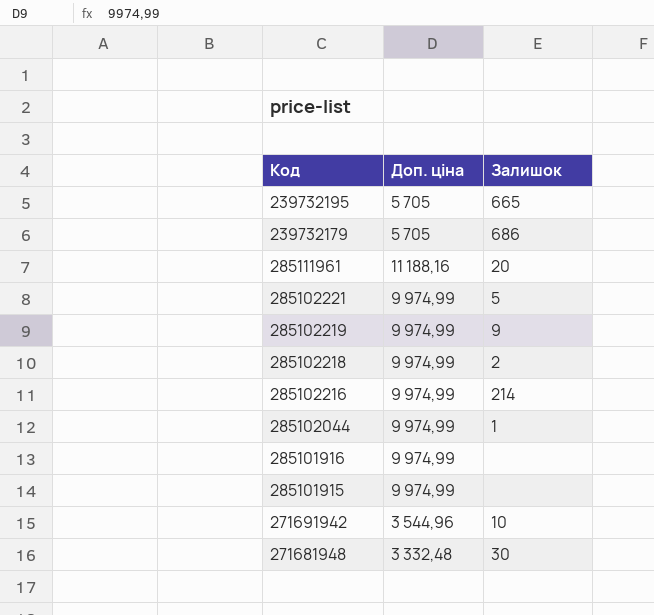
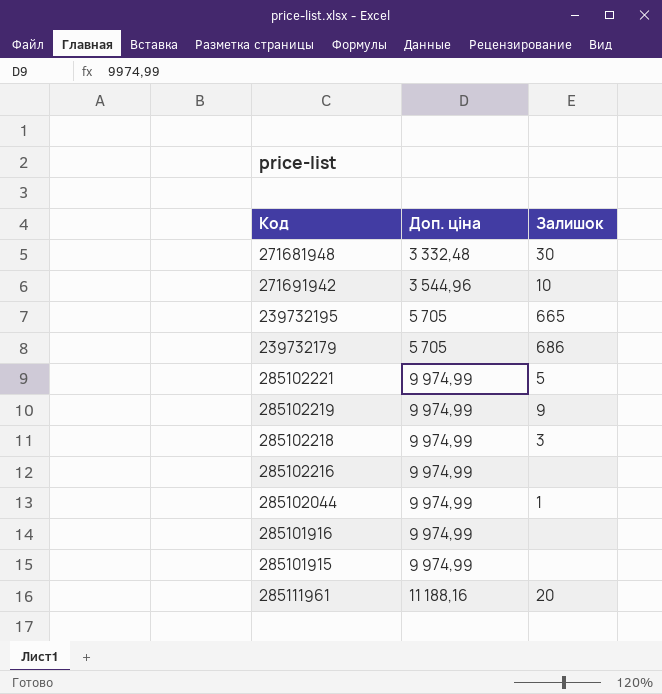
row order: none -> Доп. ціна ascending
285102218 | Залишок: 2 -> 3
285102216 | Залишок: 214 -> none

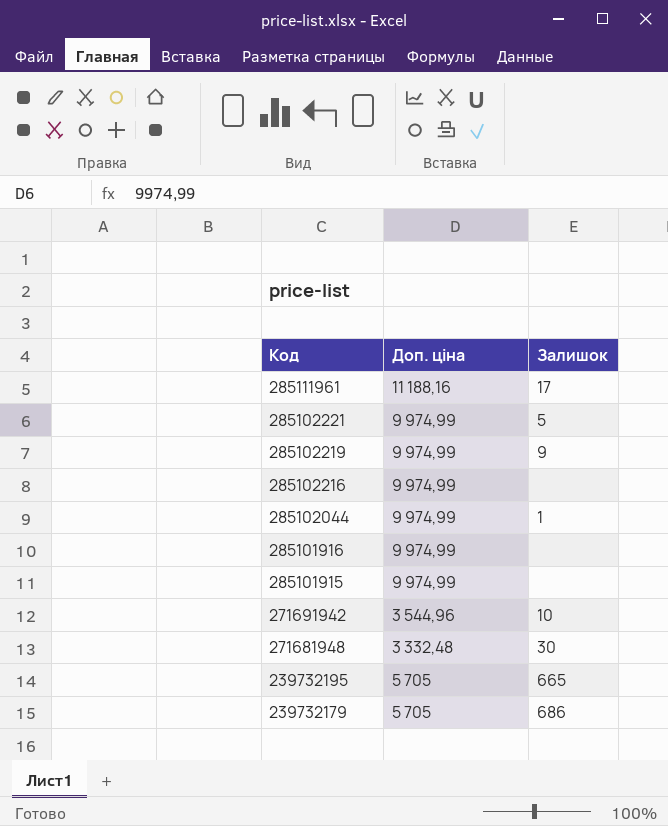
row order: Доп. ціна ascending -> Код descending
row 285102218: 9 974,99 | 3 -> none
285111961 | Залишок: 20 -> 17

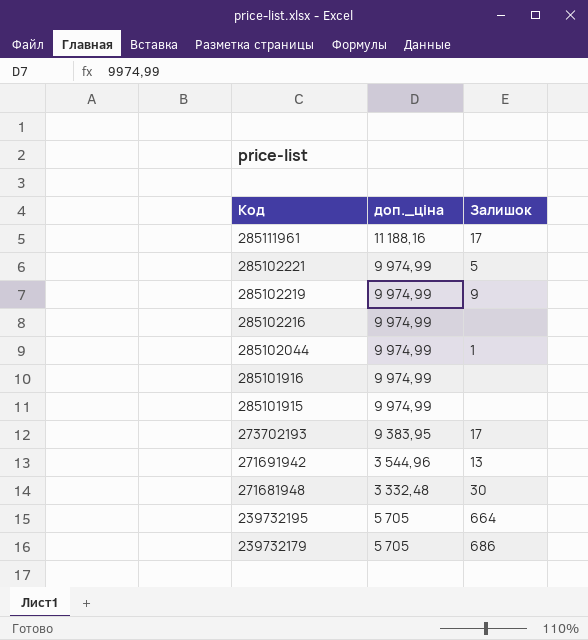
column name: Доп. ціна -> доп._ціна
row 273702193: none -> 9 383,95 | 17
271691942 | Залишок: 10 -> 13
239732195 | Залишок: 665 -> 664

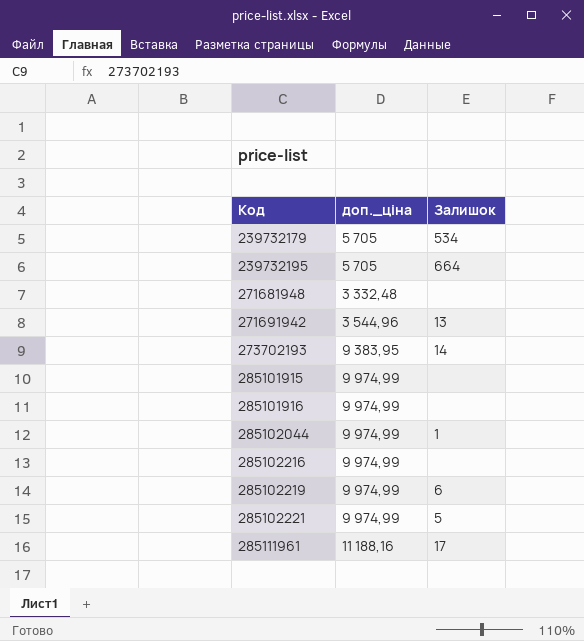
row order: Код descending -> Код ascending
239732179 | Залишок: 686 -> 534
271681948 | Залишок: 30 -> none
273702193 | Залишок: 17 -> 14
285102219 | Залишок: 9 -> 6

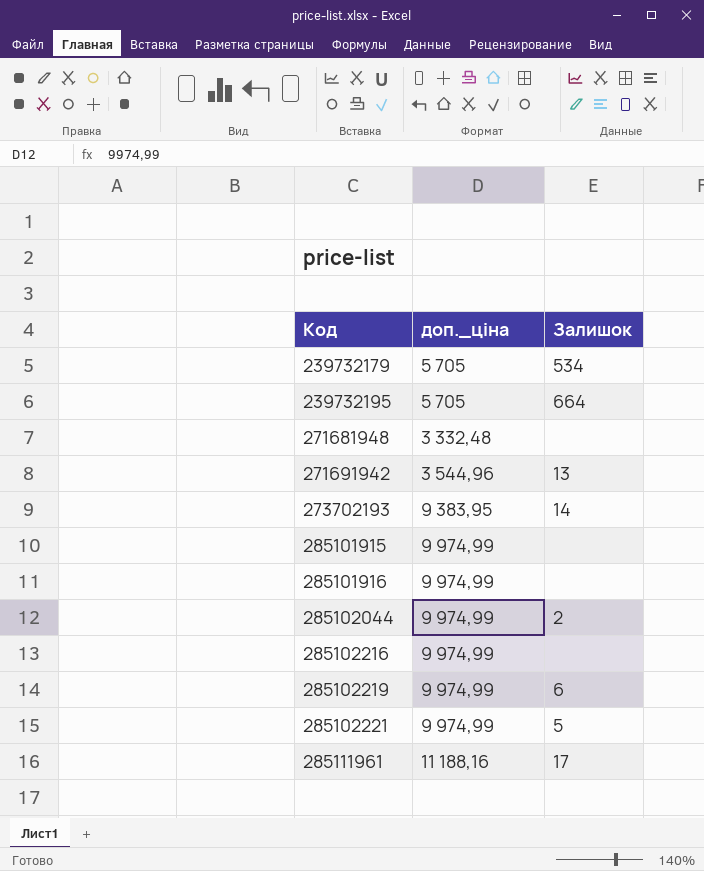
285102044 | Залишок: 1 -> 2

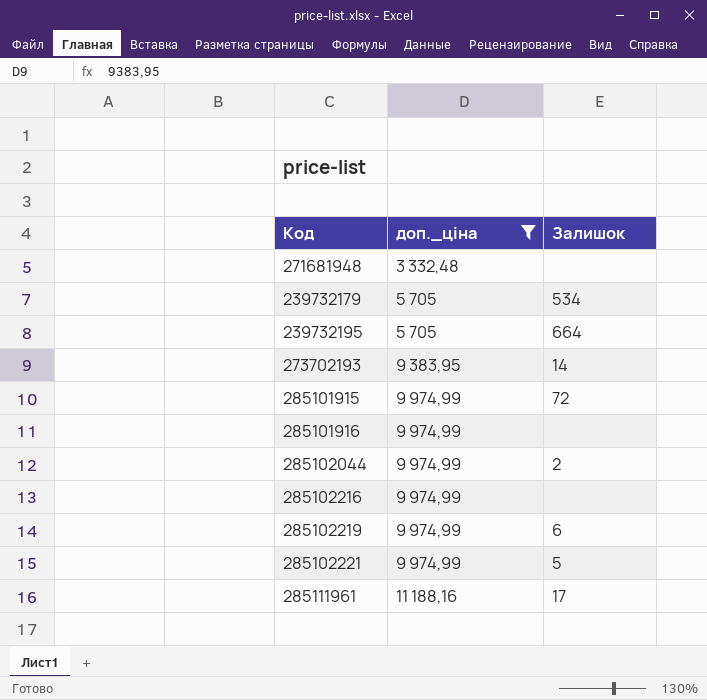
filter: none -> доп._ціна != 3 544,96
row order: Код ascending -> доп._ціна ascending
285101915 | Залишок: none -> 72

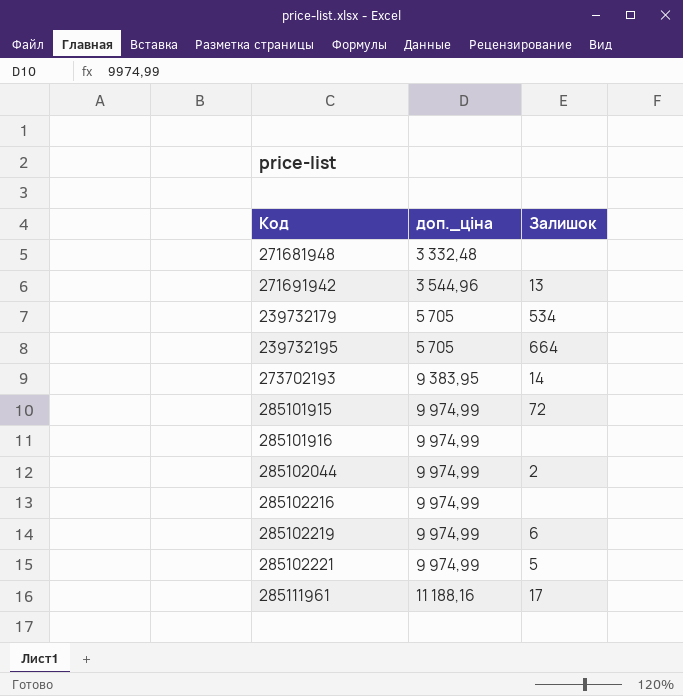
filter: доп._ціна != 3 544,96 -> none

